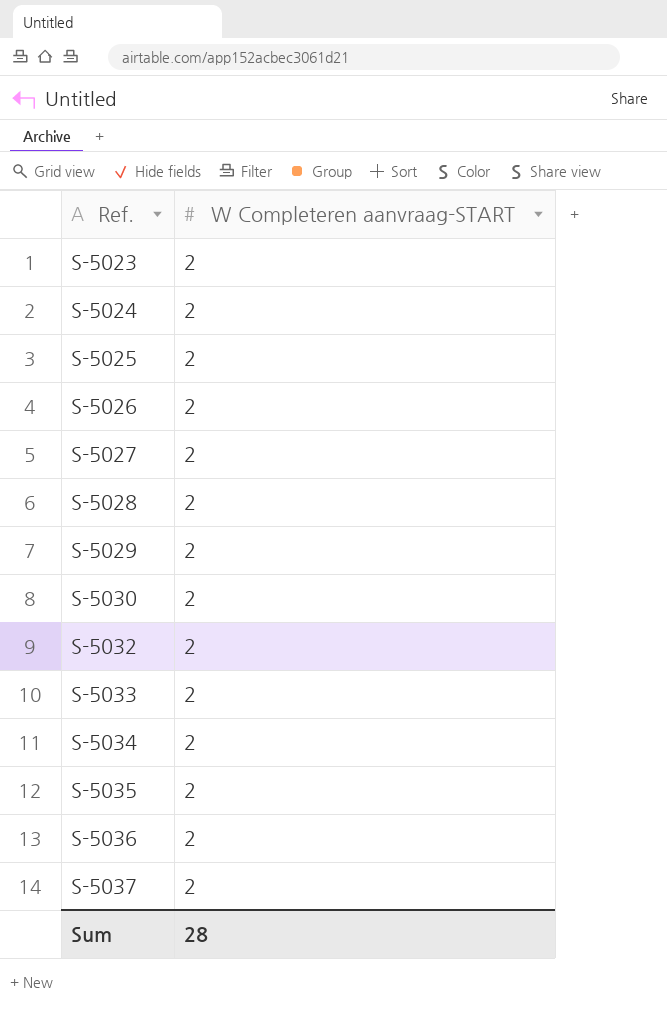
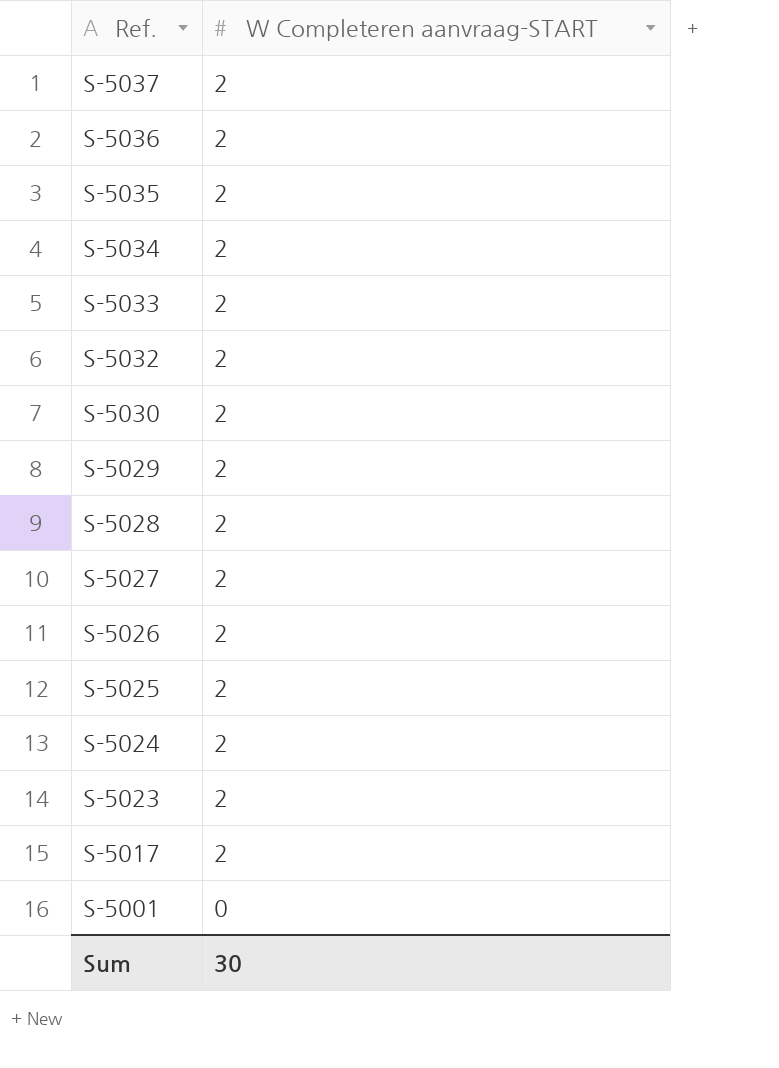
row order: Ref. ascending -> Ref. descending
row S-5017: none -> 2
row S-5001: none -> 0
Sum | W Completeren aanvraag-START: 28 -> 30

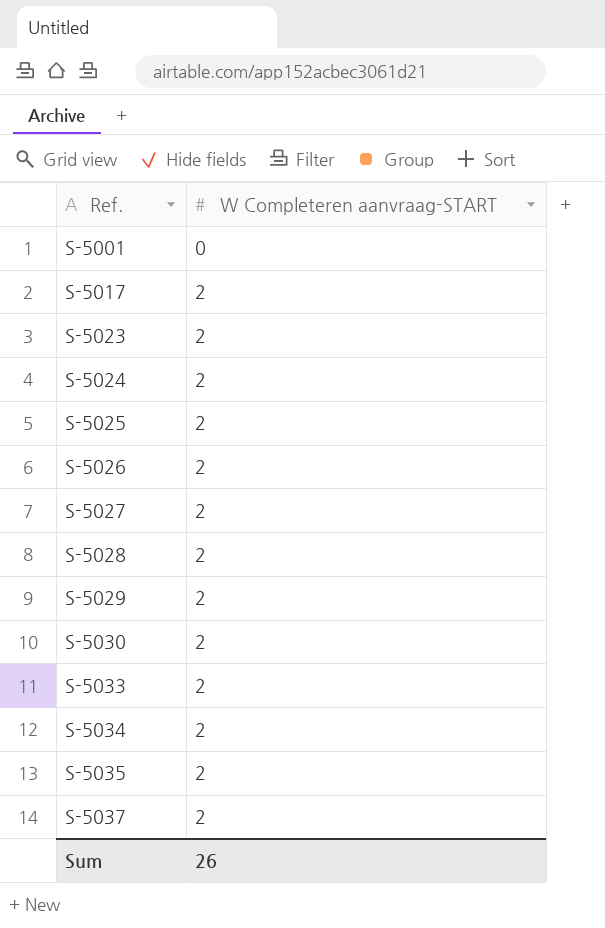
row order: Ref. descending -> Ref. ascending
row S-5036: 2 -> none
row S-5032: 2 -> none
Sum | W Completeren aanvraag-START: 30 -> 26

